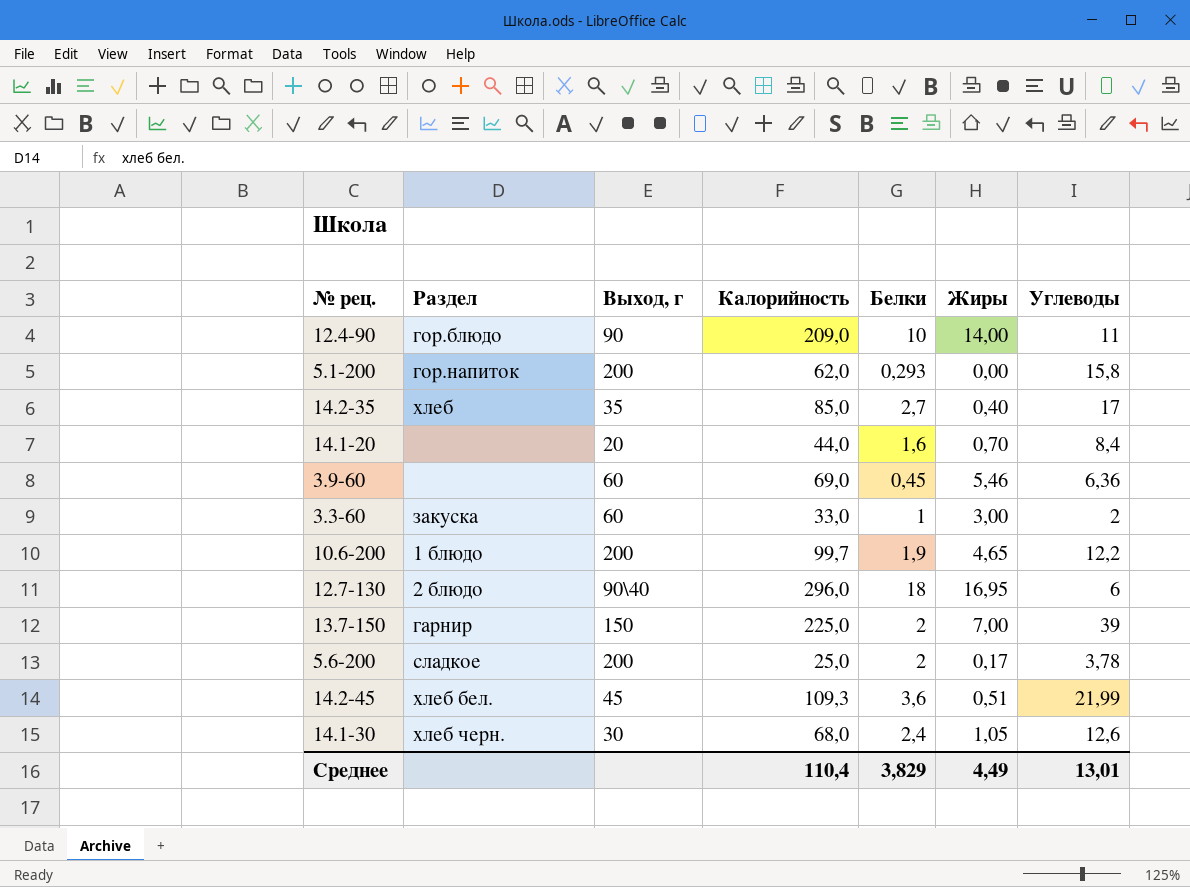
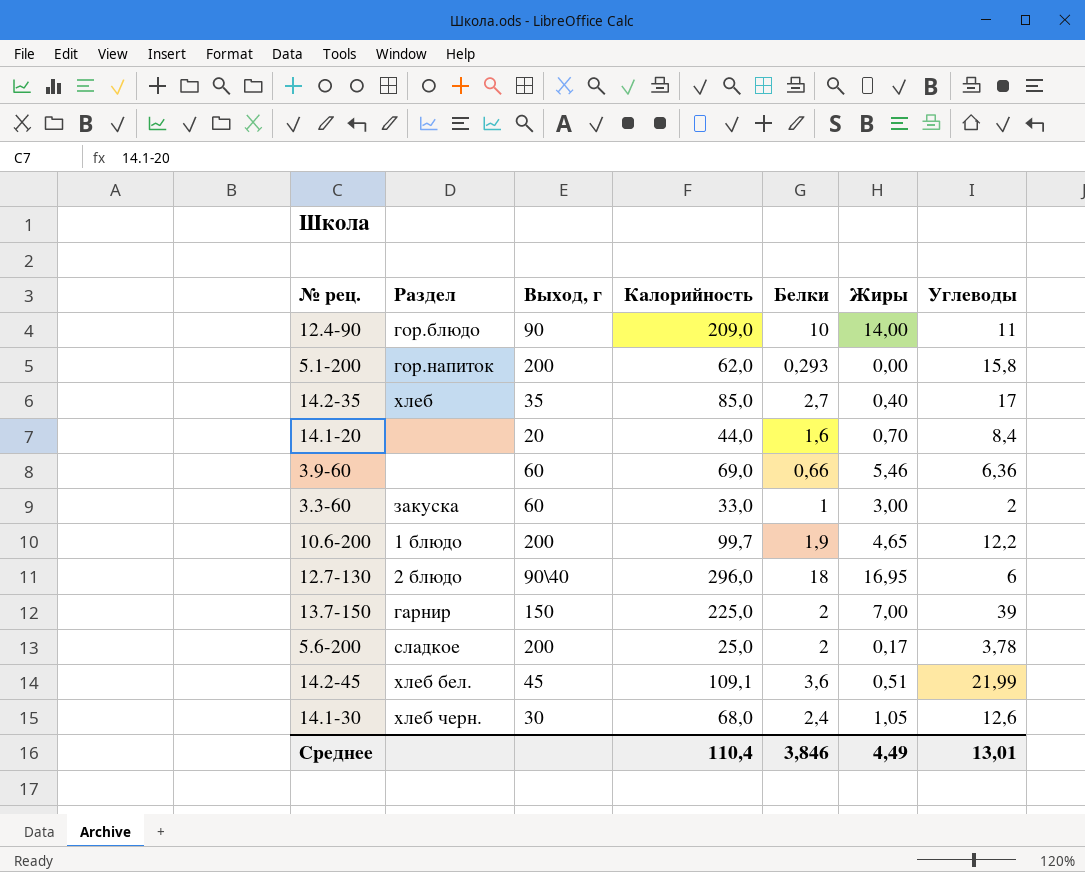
3.9-60 | Белки: 0,45 -> 0,66
14.2-45 | Калорийность: 109,3 -> 109,1
Среднее | Белки: 3,829 -> 3,846

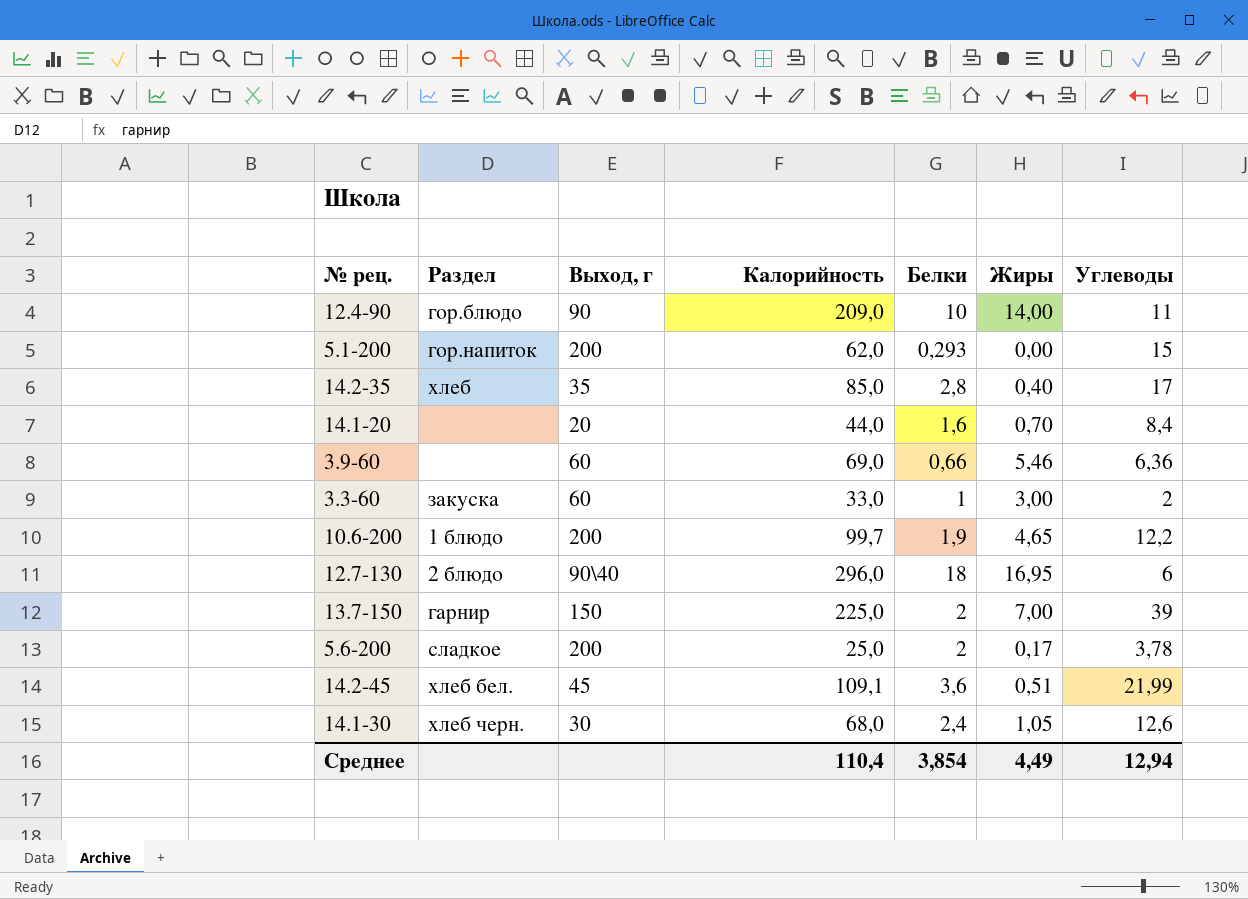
5.1-200 | Углеводы: 15,8 -> 15
14.2-35 | Белки: 2,7 -> 2,8
Среднее | Белки: 3,846 -> 3,854
Среднее | Углеводы: 13,01 -> 12,94

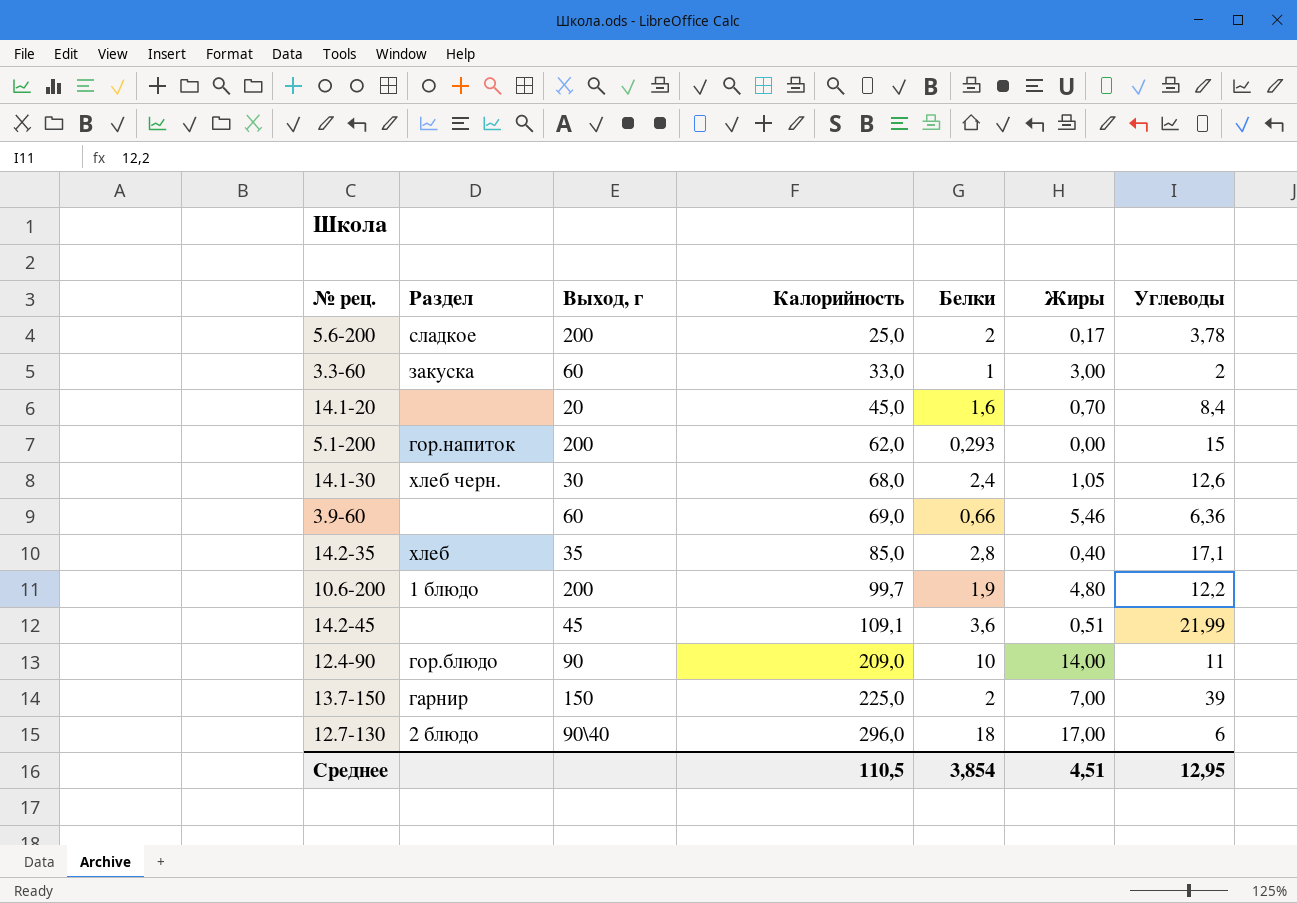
row order: none -> Калорийность ascending
14.1-20 | Калорийность: 44,0 -> 45,0
14.2-35 | Углеводы: 17 -> 17,1
10.6-200 | Жиры: 4,65 -> 4,80
14.2-45 | Раздел: хлеб бел. -> none
12.7-130 | Жиры: 16,95 -> 17,00
Среднее | Калорийность: 110,4 -> 110,5
Среднее | Жиры: 4,49 -> 4,51
Среднее | Углеводы: 12,94 -> 12,95

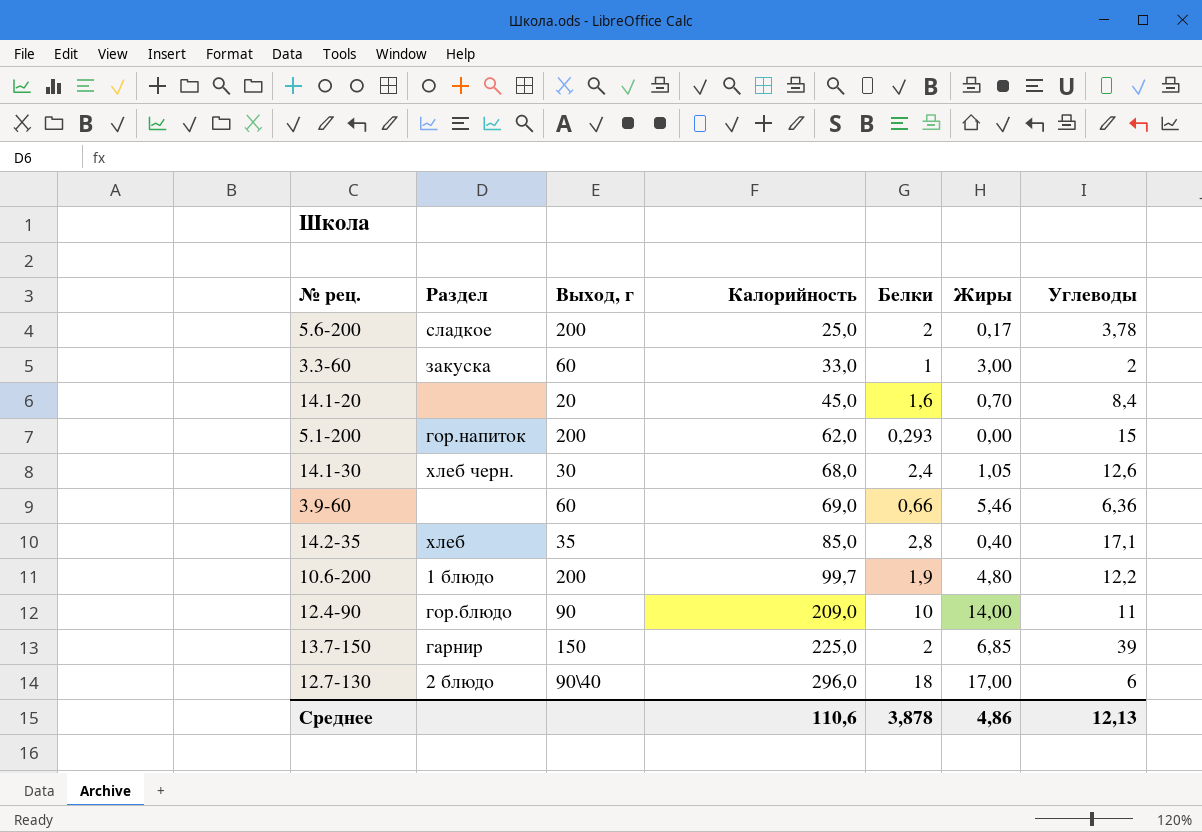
row 14.2-45: none | 45 | 109,1 | 3,6 | 0,51 | 21,99 -> none
13.7-150 | Жиры: 7,00 -> 6,85
Среднее | Калорийность: 110,5 -> 110,6
Среднее | Белки: 3,854 -> 3,878
Среднее | Жиры: 4,51 -> 4,86
Среднее | Углеводы: 12,95 -> 12,13

